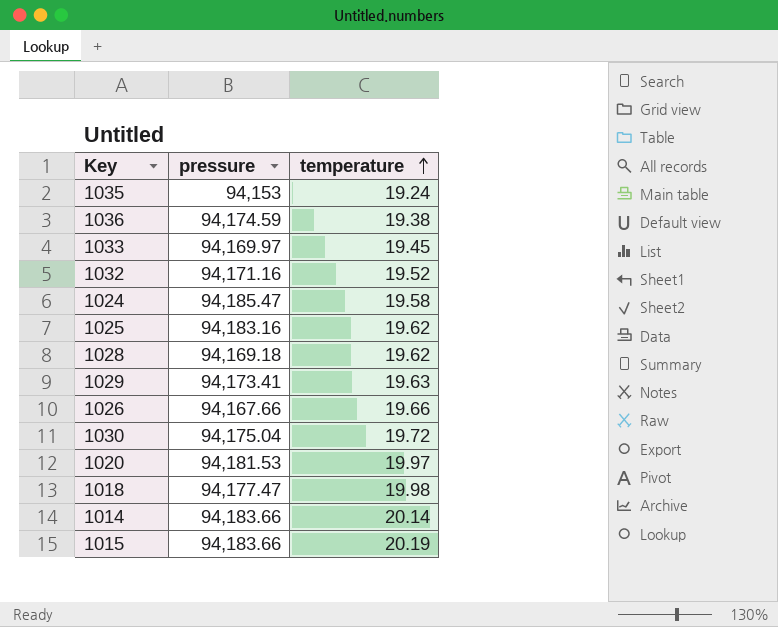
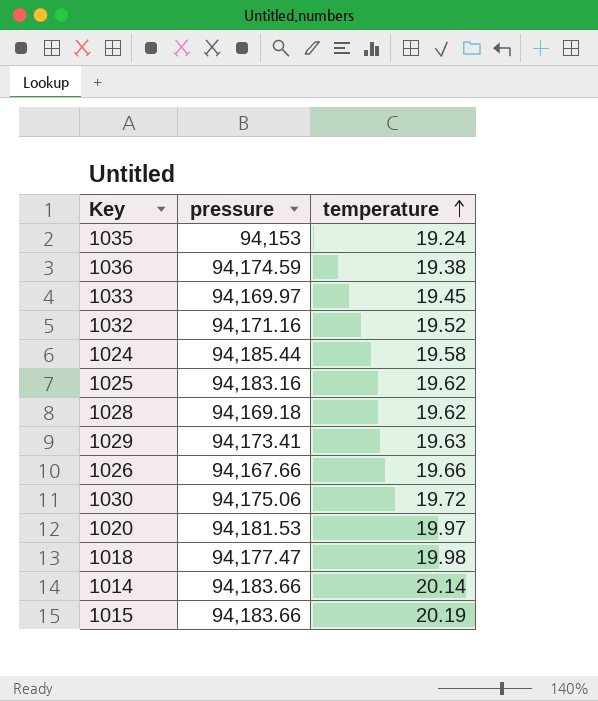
1024 | pressure: 94,185.47 -> 94,185.44
1030 | pressure: 94,175.04 -> 94,175.06

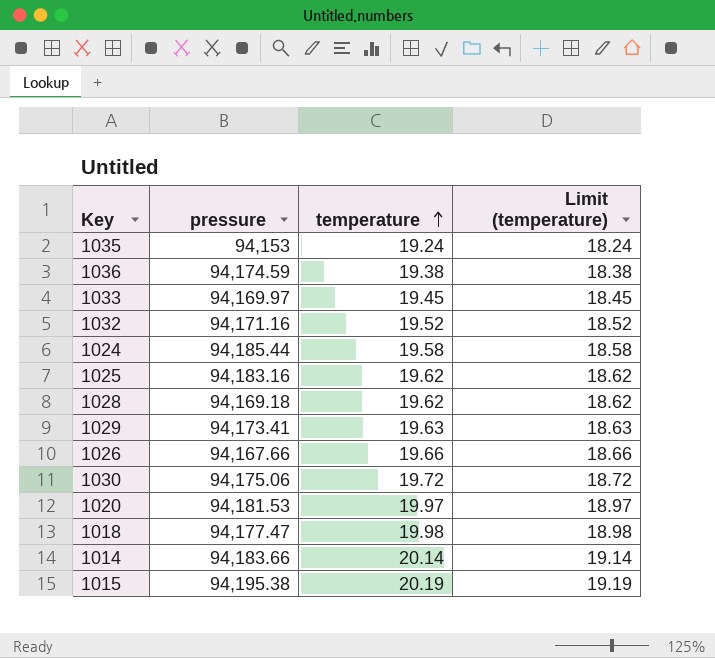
column Limit (temperature) | formula: none -> [temperature] - 1
1015 | pressure: 94,183.66 -> 94,195.38

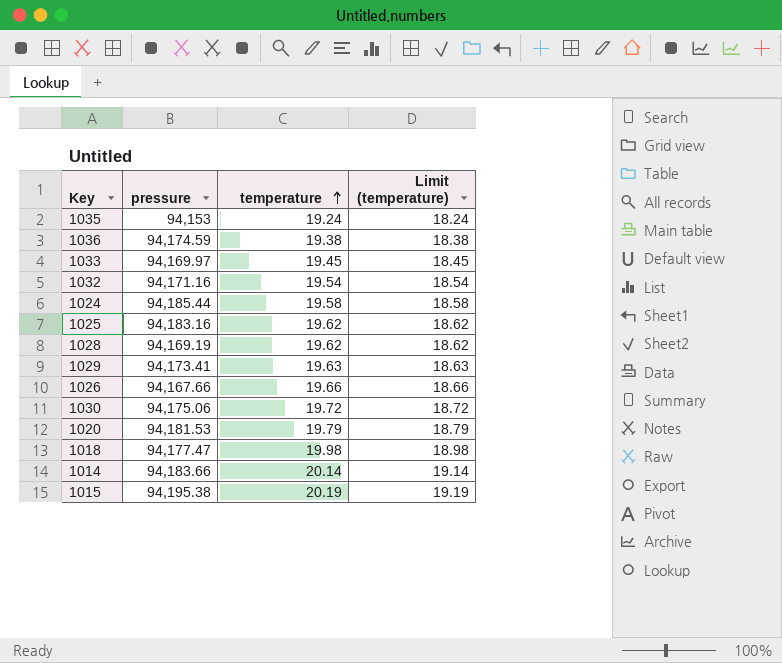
1032 | temperature: 19.52 -> 19.54
1032 | Limit (temperature): 18.52 -> 18.54
1028 | pressure: 94,169.18 -> 94,169.19
1020 | temperature: 19.97 -> 19.79
1020 | Limit (temperature): 18.97 -> 18.79

